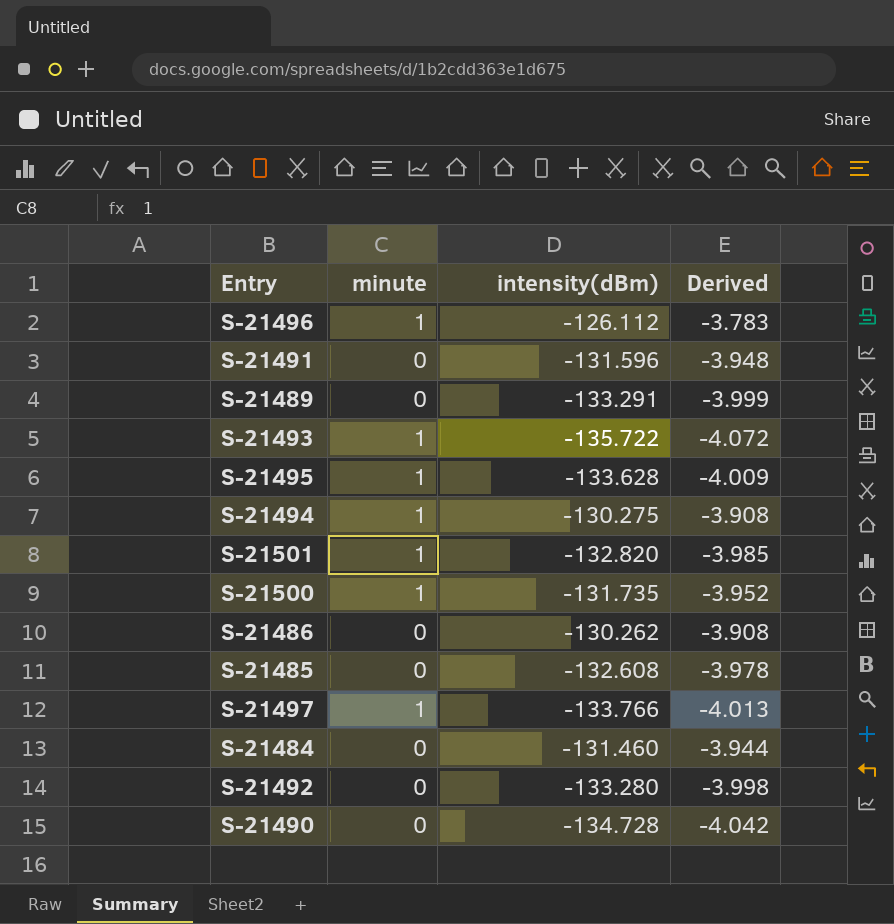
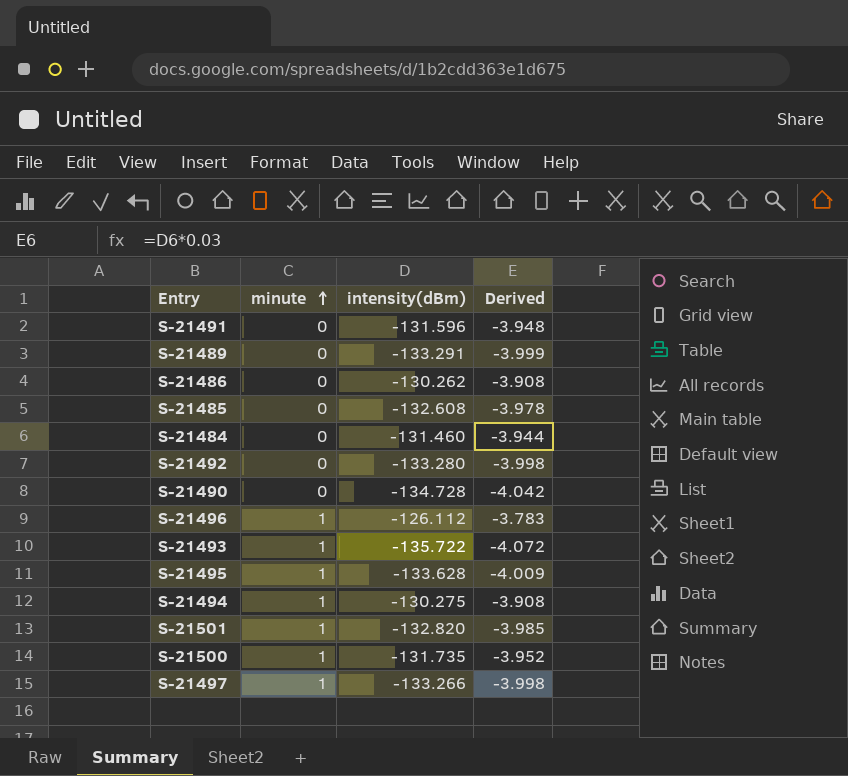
row order: none -> minute ascending
S-21497 | intensity(dBm): -133.766 -> -133.266
S-21497 | Derived: -4.013 -> -3.998

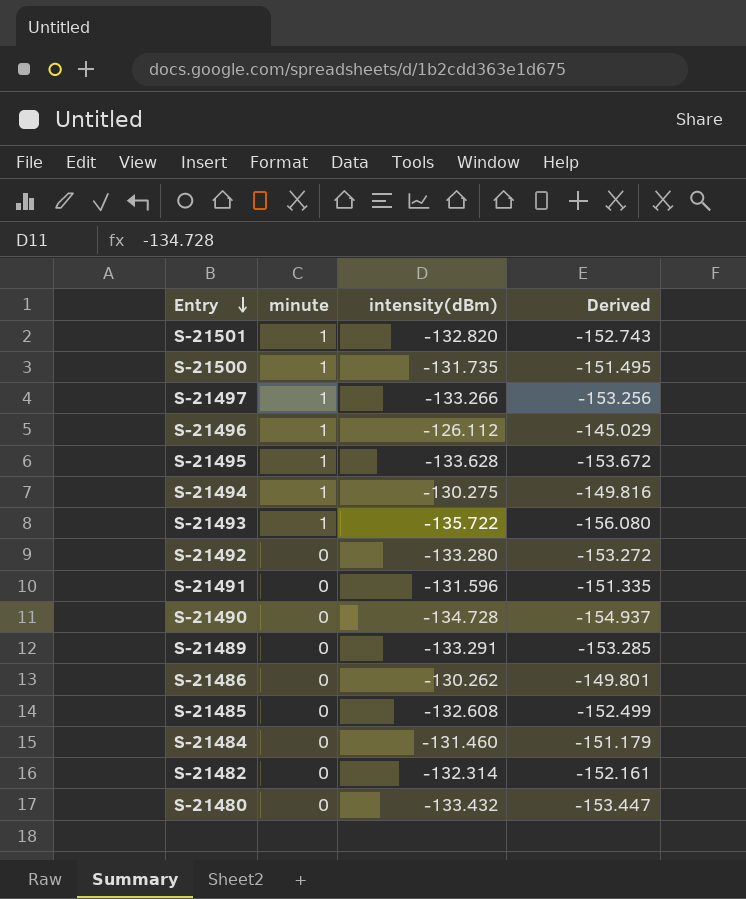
row order: minute ascending -> Entry descending
column Derived | formula: [intensity(dBm)] * 0.03 -> [intensity(dBm)] * 1.15
row S-21482: none -> 0 | -132.314 | -152.161
row S-21480: none -> 0 | -133.432 | -153.447

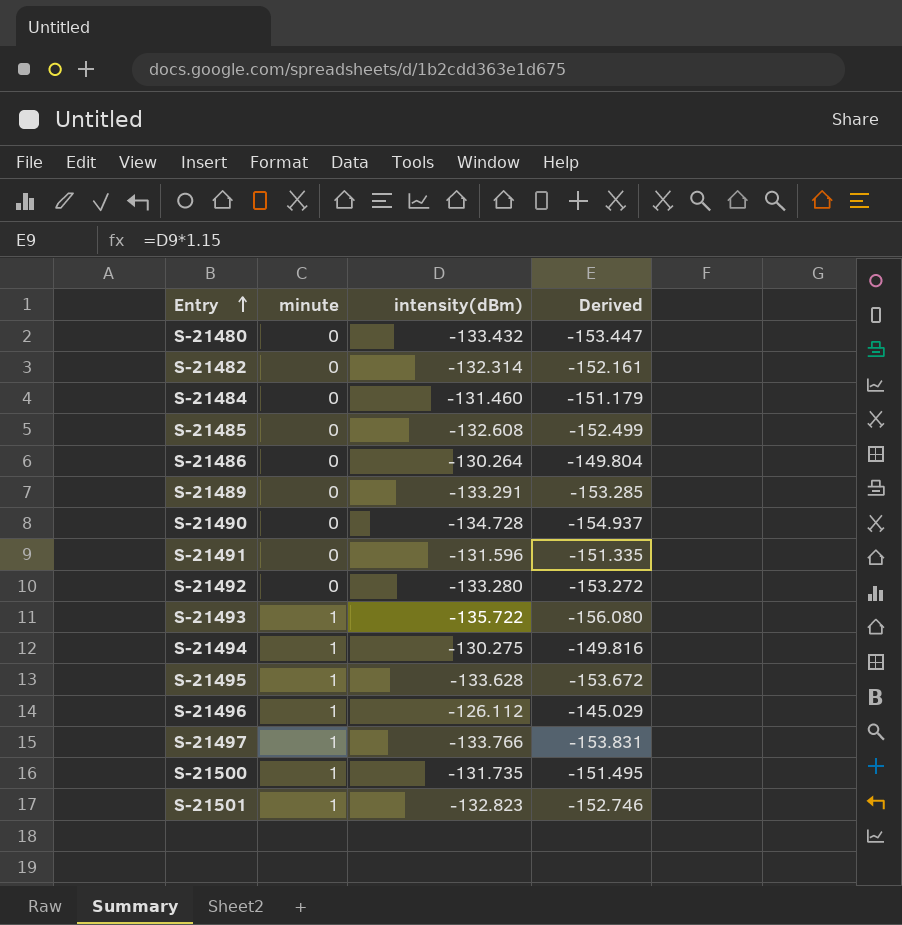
row order: Entry descending -> Entry ascending
S-21486 | intensity(dBm): -130.262 -> -130.264
S-21486 | Derived: -149.801 -> -149.804
S-21497 | intensity(dBm): -133.266 -> -133.766
S-21497 | Derived: -153.256 -> -153.831
S-21501 | intensity(dBm): -132.820 -> -132.823
S-21501 | Derived: -152.743 -> -152.746

